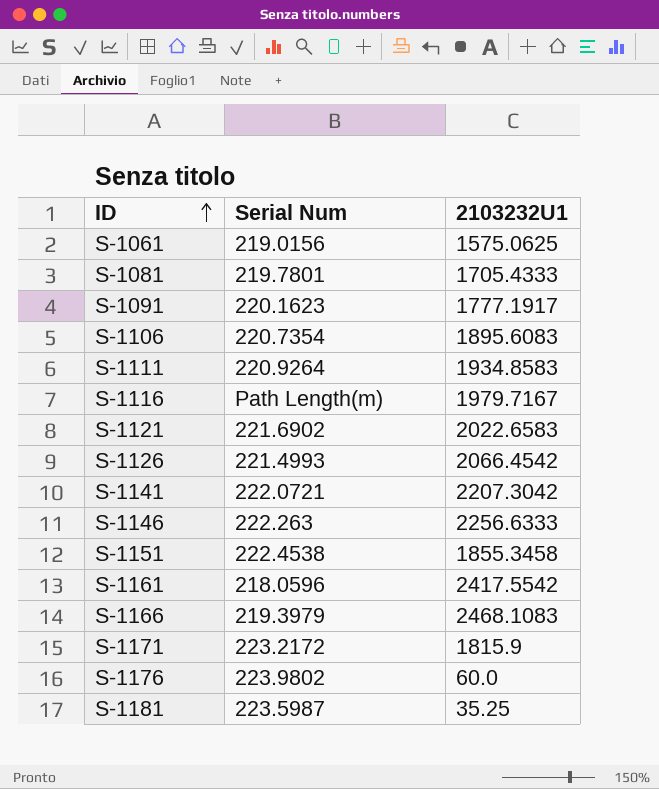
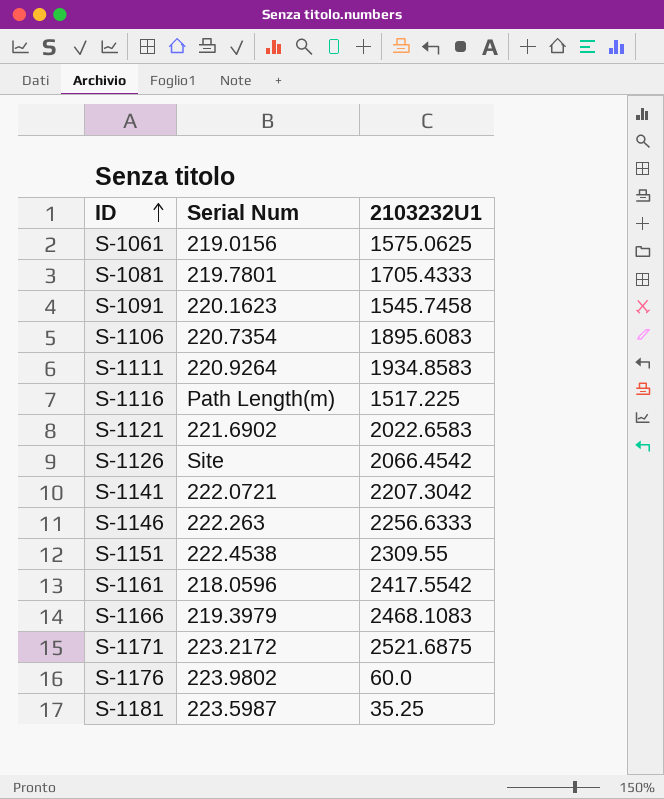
S-1091 | 2103232U1: 1777.1917 -> 1545.7458
S-1116 | 2103232U1: 1979.7167 -> 1517.225
S-1126 | Serial Num: 221.4993 -> Site
S-1151 | 2103232U1: 1855.3458 -> 2309.55
S-1171 | 2103232U1: 1815.9 -> 2521.6875

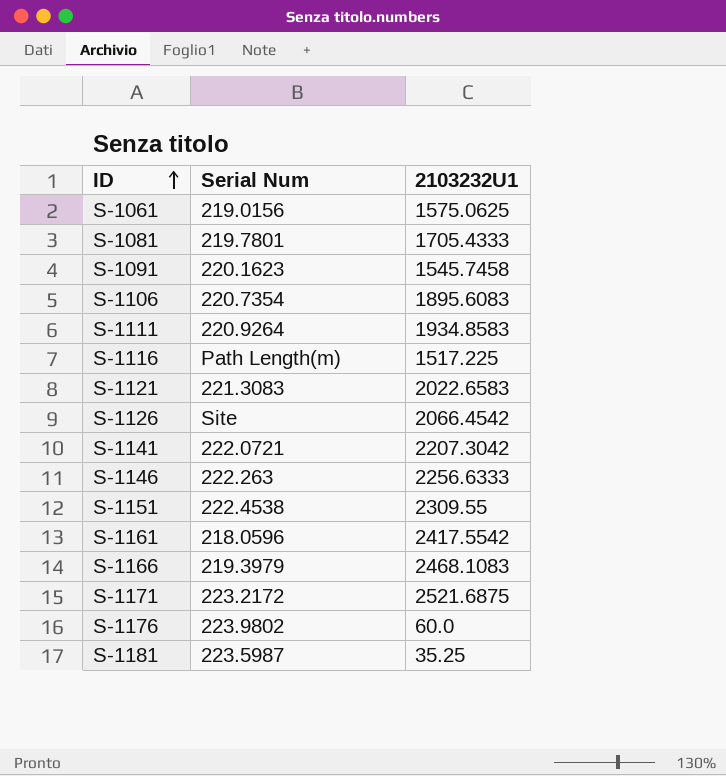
S-1121 | Serial Num: 221.6902 -> 221.3083

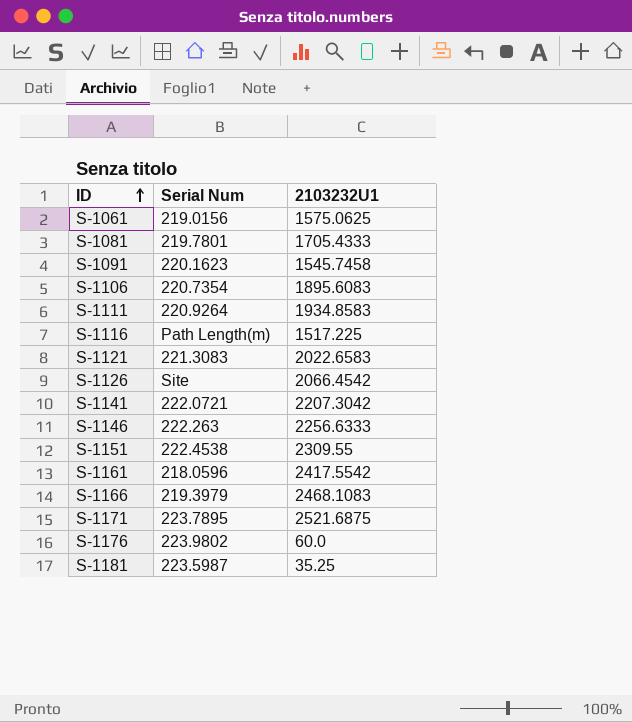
S-1171 | Serial Num: 223.2172 -> 223.7895

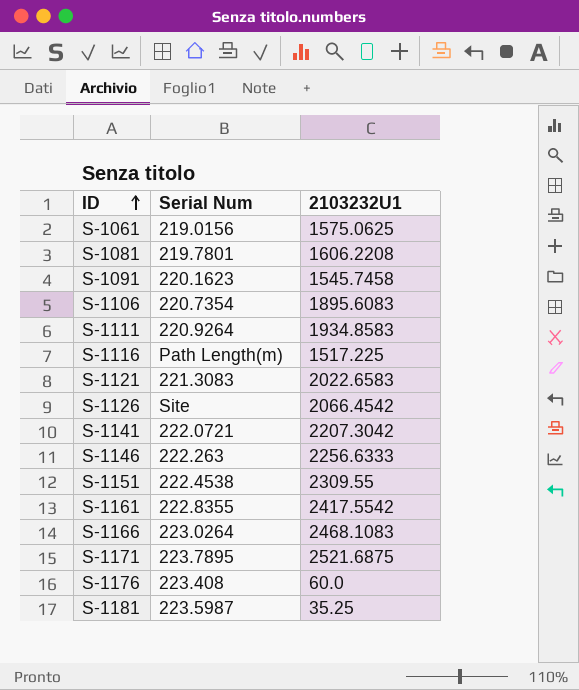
S-1081 | 2103232U1: 1705.4333 -> 1606.2208
S-1161 | Serial Num: 218.0596 -> 222.8355
S-1166 | Serial Num: 219.3979 -> 223.0264
S-1176 | Serial Num: 223.9802 -> 223.408

